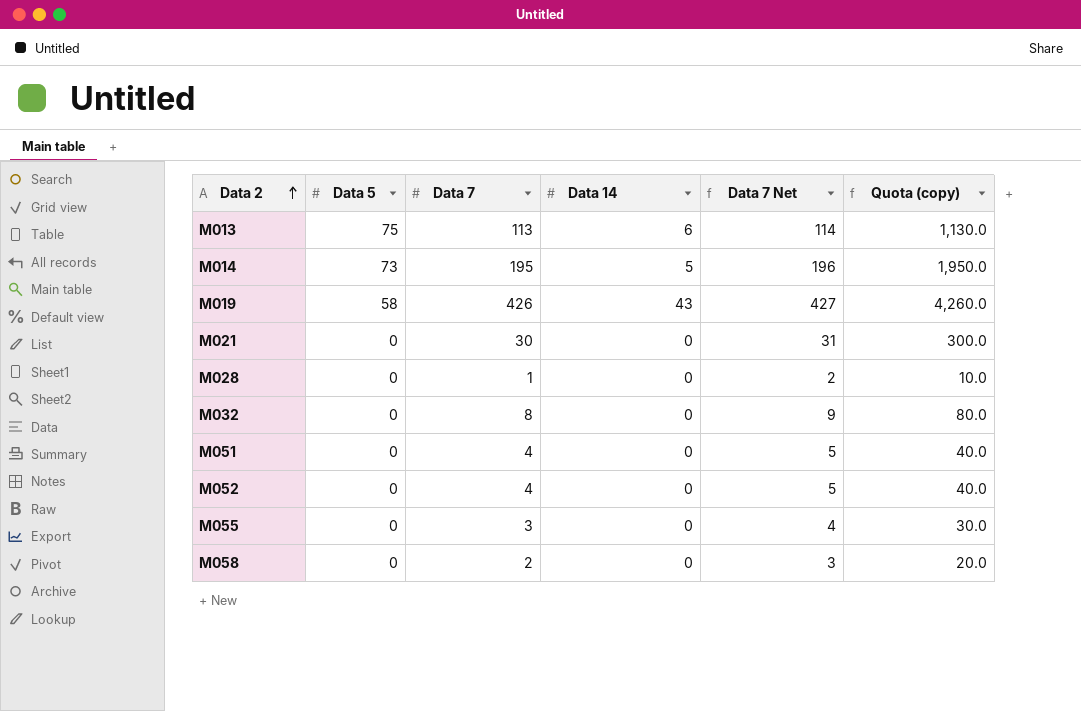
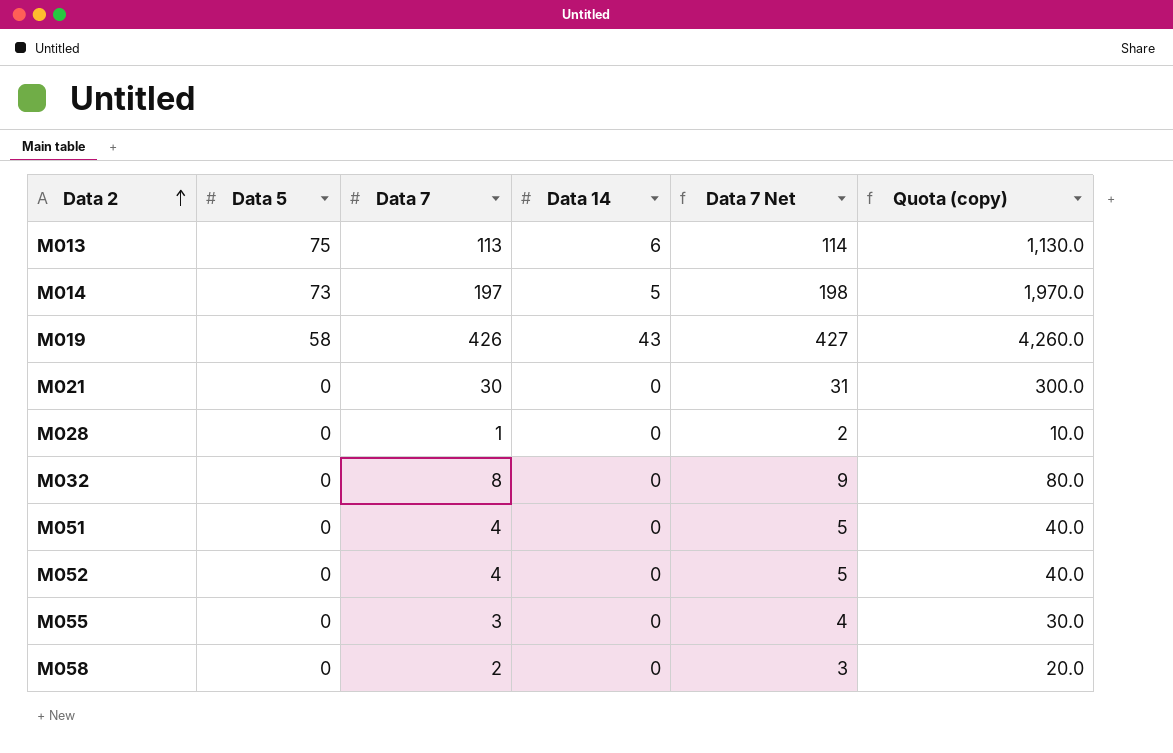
M014 | Data 7: 195 -> 197
M014 | Data 7 Net: 196 -> 198
M014 | Quota (copy): 1,950.0 -> 1,970.0

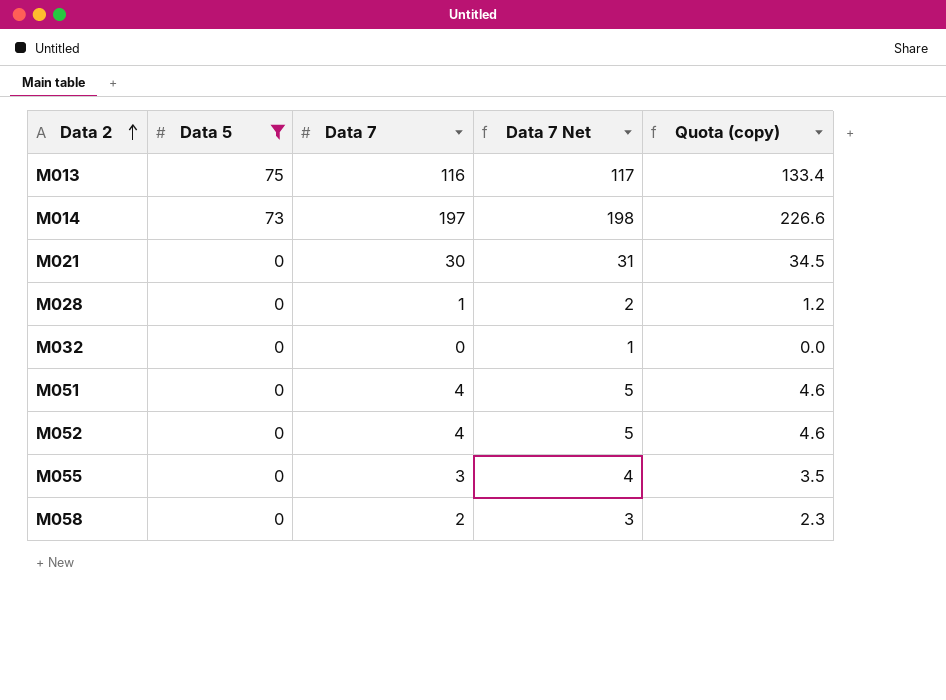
filter: none -> Data 5 != 58
column Data 14 | position: 4 -> none
column Quota (copy) | formula: [Data 7] * 10 -> [Data 7] * 1.15
M013 | Data 7: 113 -> 116
M013 | Data 7 Net: 114 -> 117
M032 | Data 7: 8 -> 0
M032 | Data 7 Net: 9 -> 1

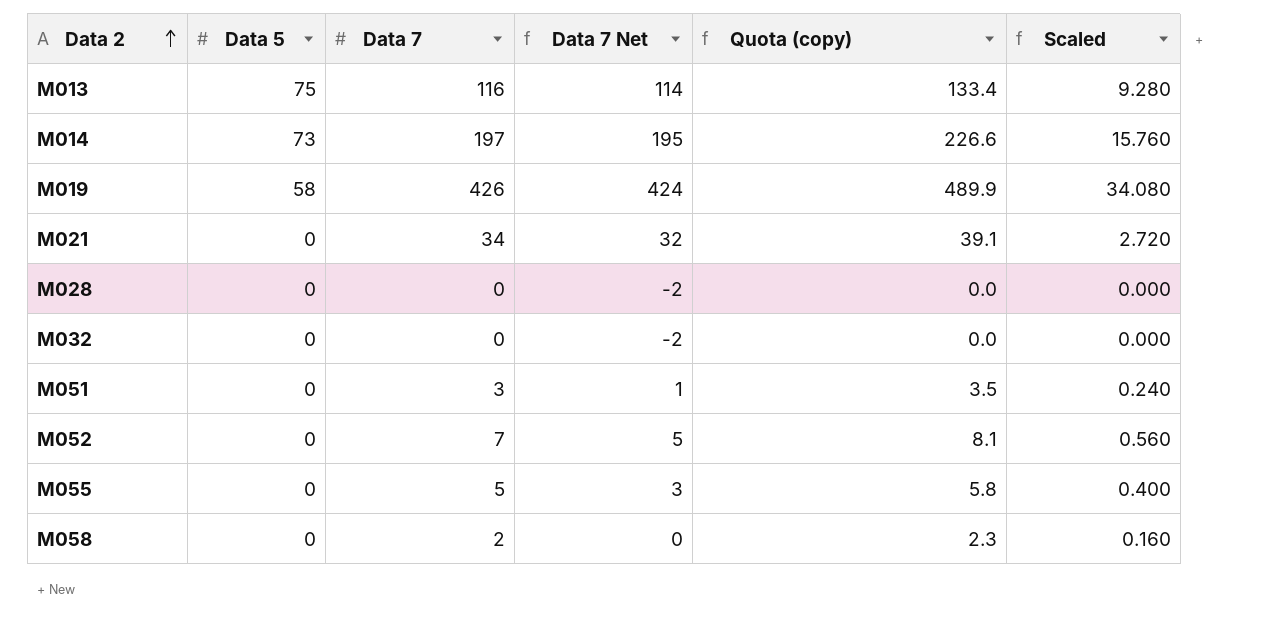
filter: Data 5 != 58 -> none
column Data 7 Net | formula: [Data 7] + 1 -> [Data 7] - 2
column Scaled | formula: none -> [Data 7] * 0.08
M021 | Data 7: 30 -> 34
M021 | Quota (copy): 34.5 -> 39.1
M028 | Data 7: 1 -> 0
M028 | Quota (copy): 1.2 -> 0.0
M051 | Data 7: 4 -> 3
M051 | Quota (copy): 4.6 -> 3.5
M052 | Data 7: 4 -> 7
M052 | Quota (copy): 4.6 -> 8.1
M055 | Data 7: 3 -> 5
M055 | Quota (copy): 3.5 -> 5.8

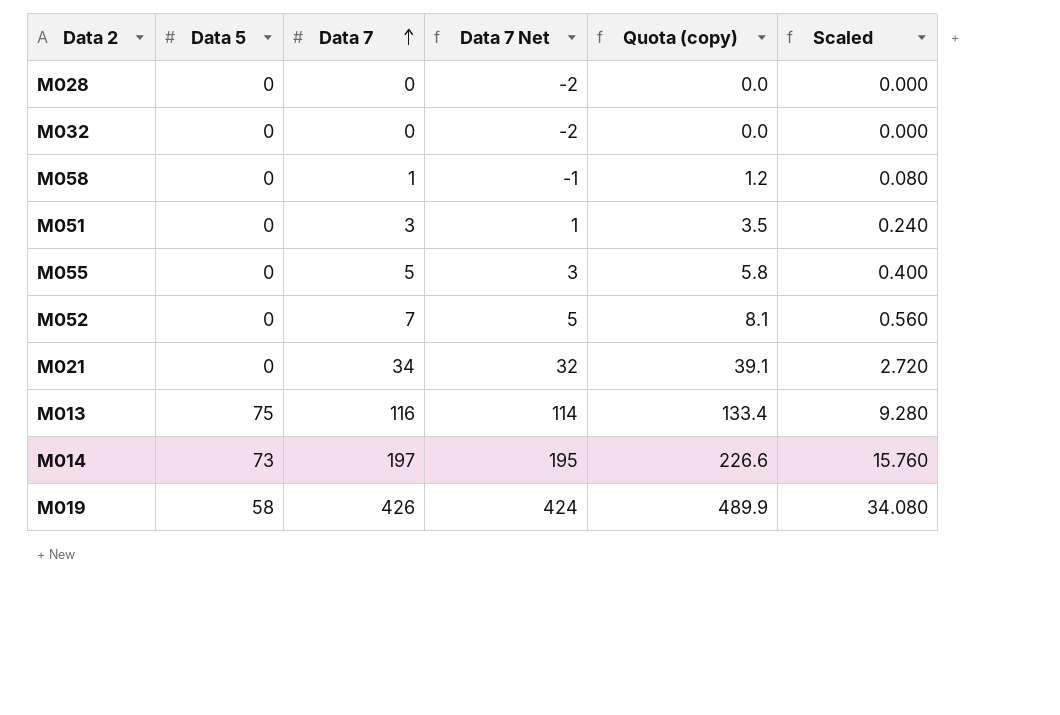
row order: Data 2 ascending -> Data 7 ascending
M058 | Data 7: 2 -> 1
M058 | Data 7 Net: 0 -> -1
M058 | Quota (copy): 2.3 -> 1.2
M058 | Scaled: 0.160 -> 0.080

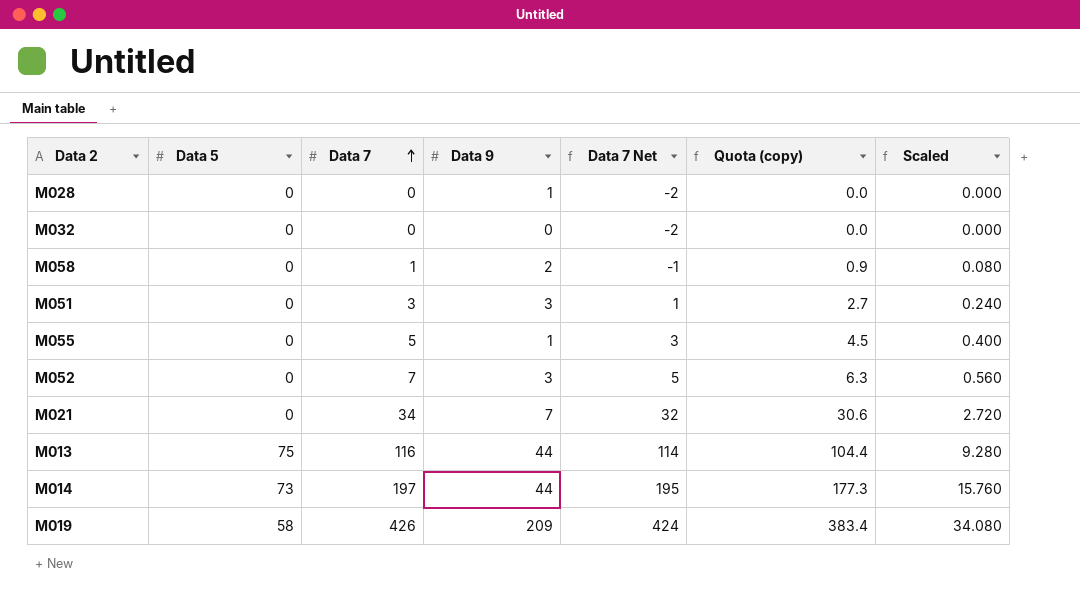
column Data 9 | position: none -> 4
column Quota (copy) | formula: [Data 7] * 1.15 -> [Data 7] * 0.9

